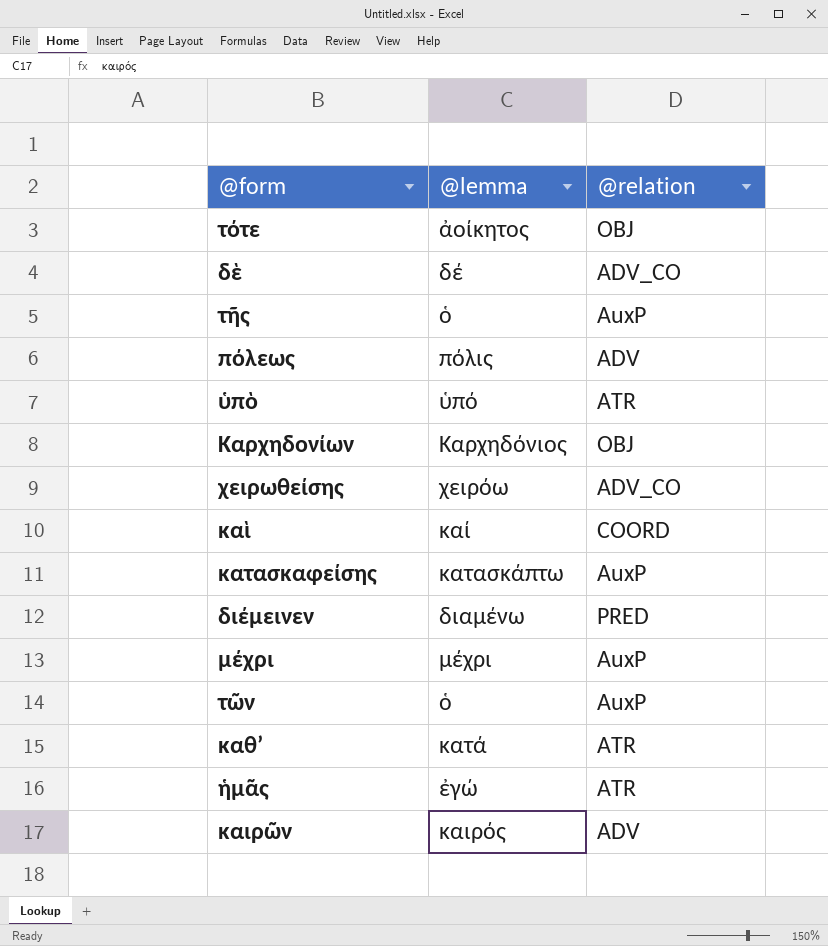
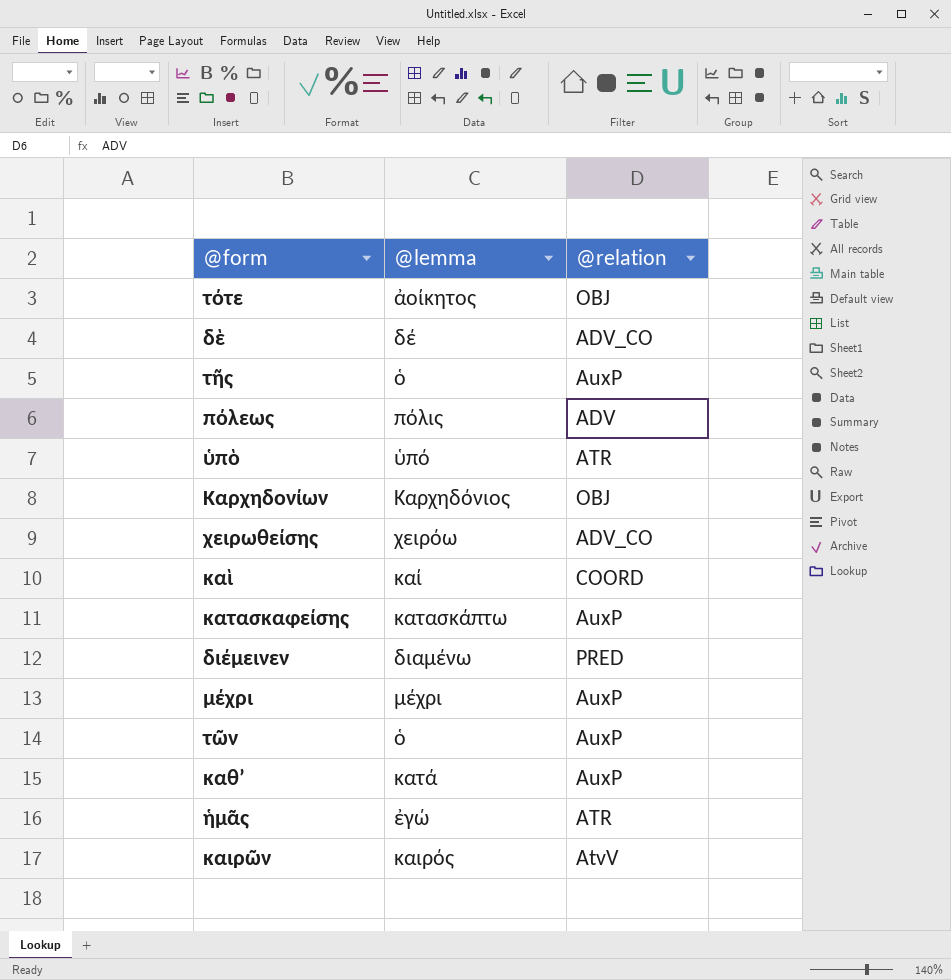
καθʼ | @relation: ATR -> AuxP
καιρῶν | @relation: ADV -> AtvV

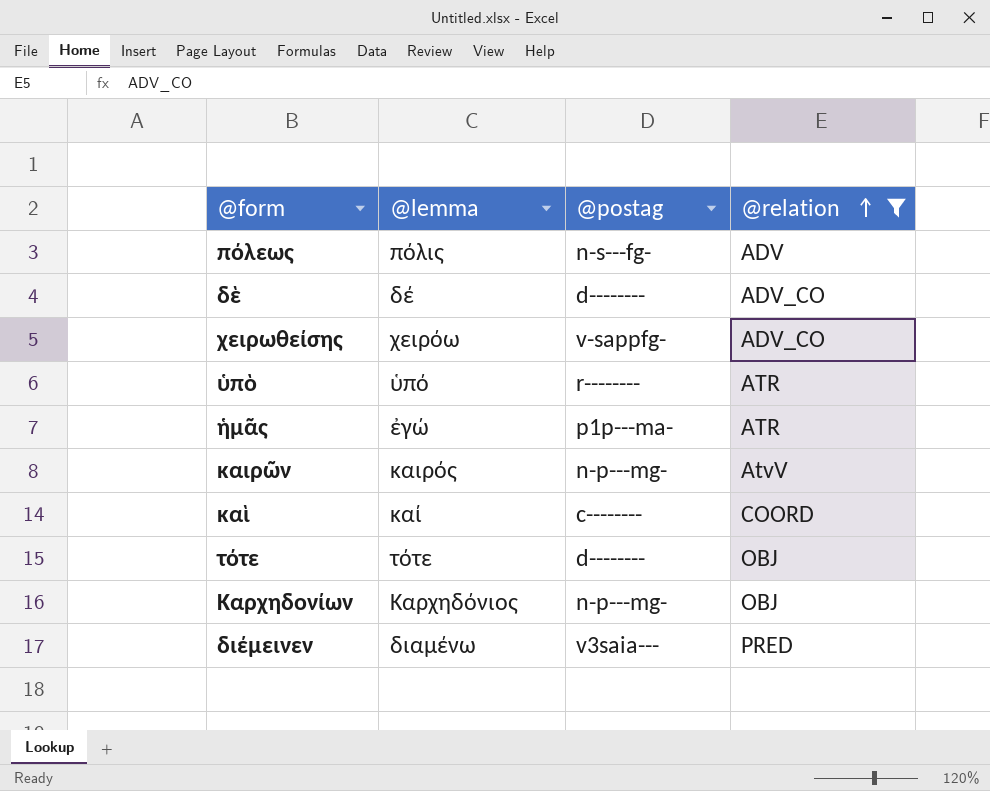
filter: none -> @relation != AuxP
row order: none -> @relation ascending
column @postag | position: none -> 3
τότε | @lemma: ἀοίκητος -> τότε

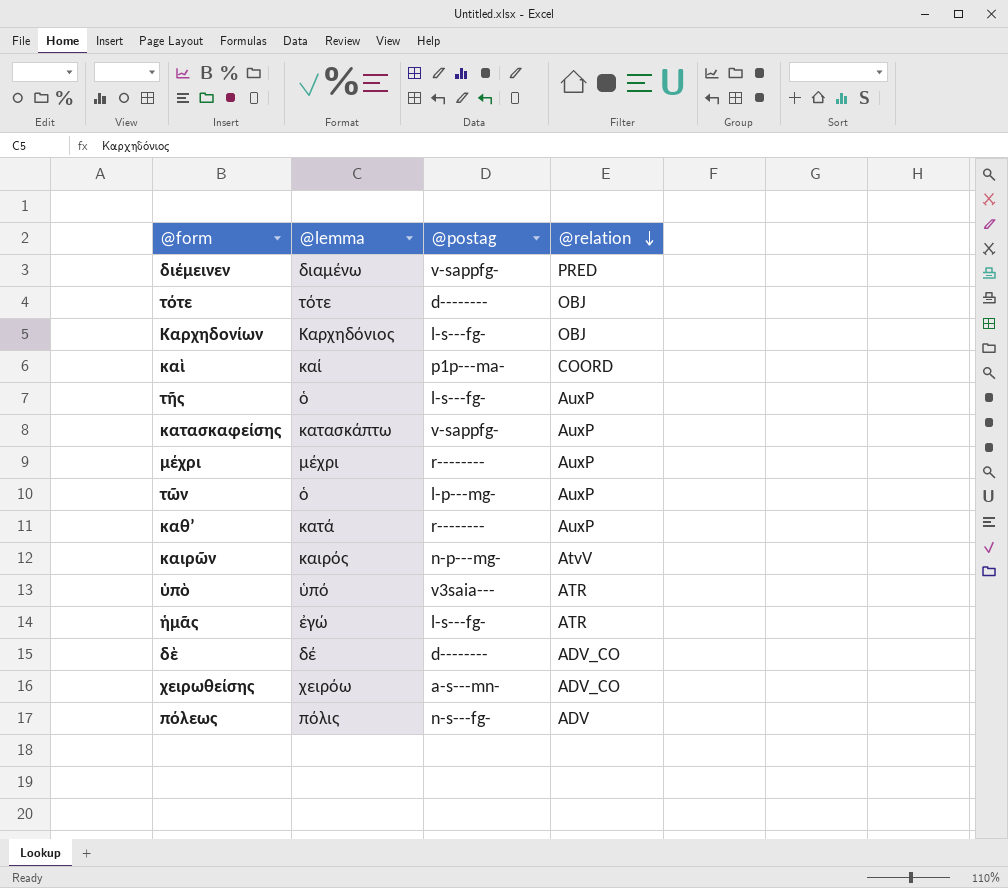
filter: @relation != AuxP -> none
row order: @relation ascending -> @relation descending
διέμεινεν | @postag: v3saia--- -> v-sappfg-
Καρχηδονίων | @postag: n-p---mg- -> l-s---fg-
καὶ | @postag: c-------- -> p1p---ma-
ὑπὸ | @postag: r-------- -> v3saia---
ἡμᾶς | @postag: p1p---ma- -> l-s---fg-
χειρωθείσης | @postag: v-sappfg- -> a-s---mn-

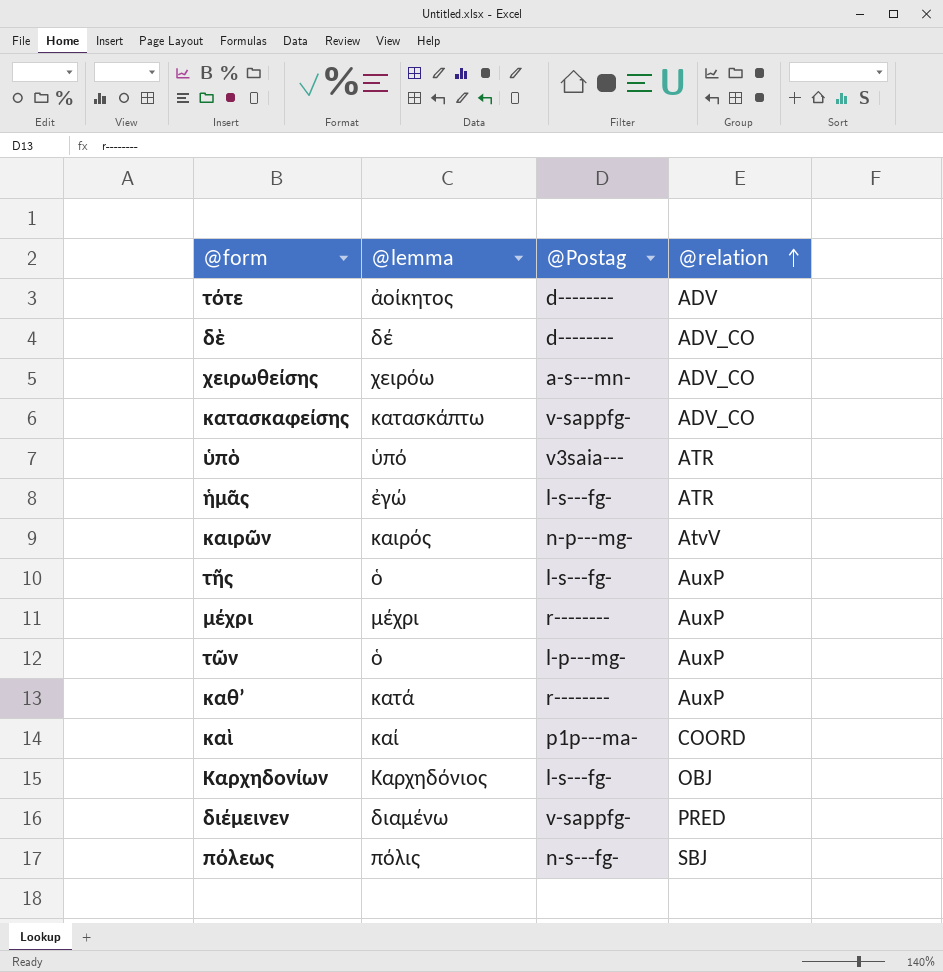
row order: @relation descending -> @relation ascending
column name: @postag -> @Postag
τότε | @lemma: τότε -> ἀοίκητος
τότε | @relation: OBJ -> ADV
κατασκαφείσης | @relation: AuxP -> ADV_CO
πόλεως | @relation: ADV -> SBJ

